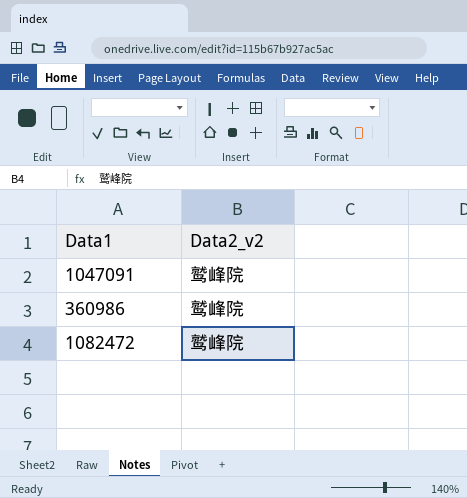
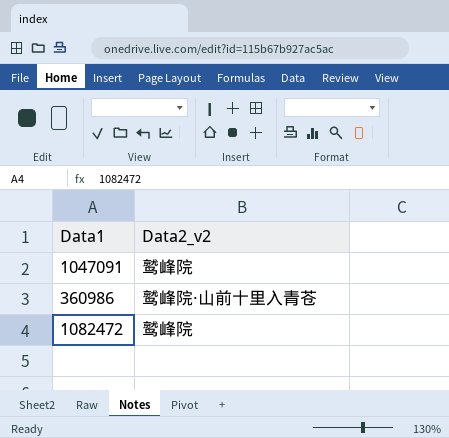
360986 | Data2_v2: 鹫峰院 -> 鹫峰院·山前十里入青苍

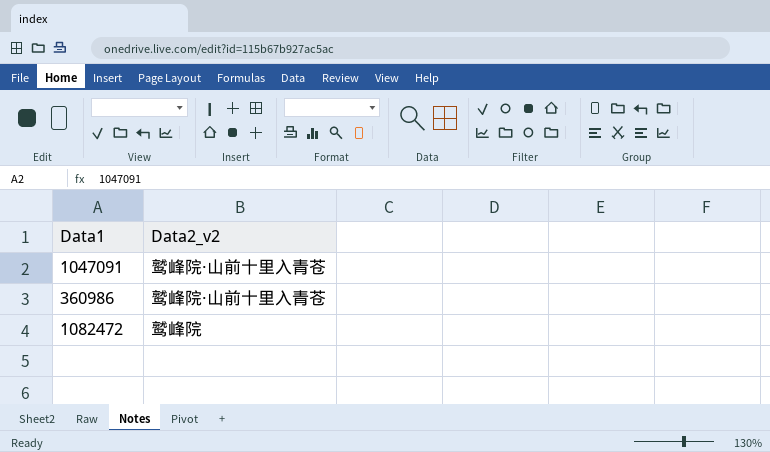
1047091 | Data2_v2: 鹫峰院 -> 鹫峰院·山前十里入青苍

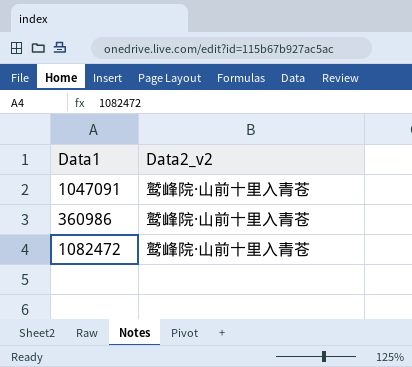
1082472 | Data2_v2: 鹫峰院 -> 鹫峰院·山前十里入青苍

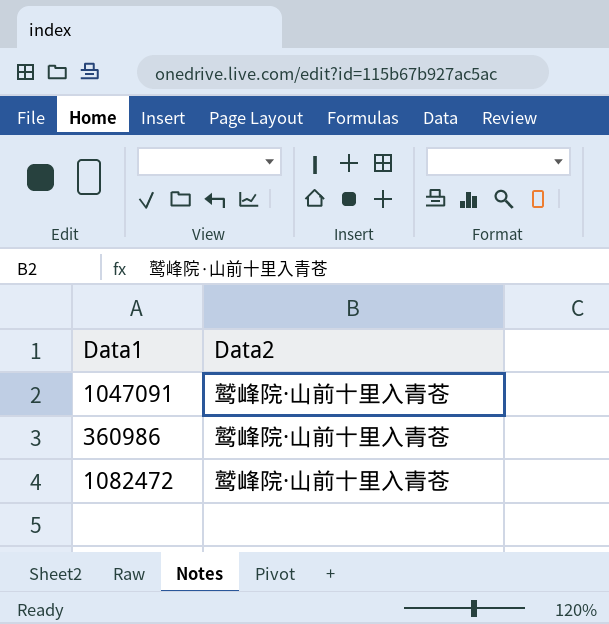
column name: Data2_v2 -> Data2

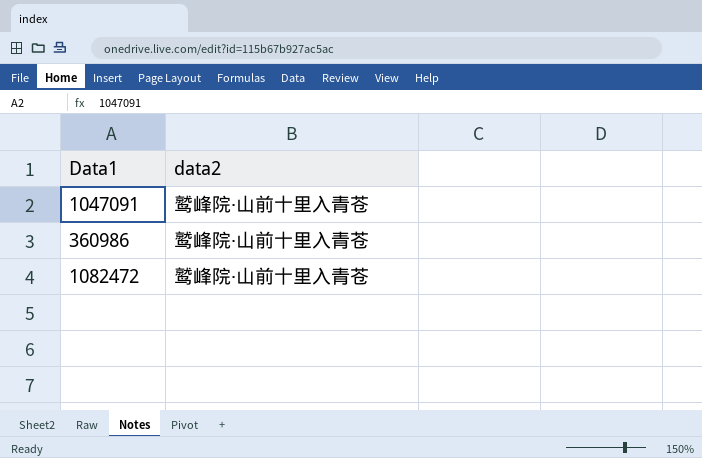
column name: Data2 -> data2

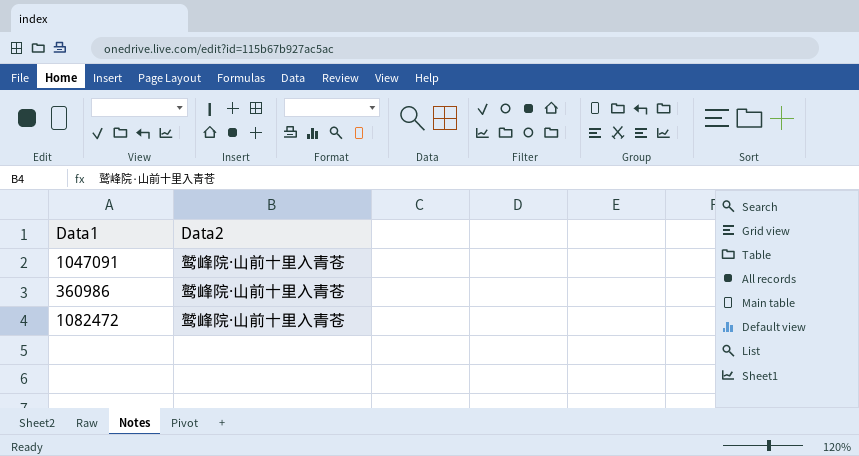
column name: data2 -> Data2

